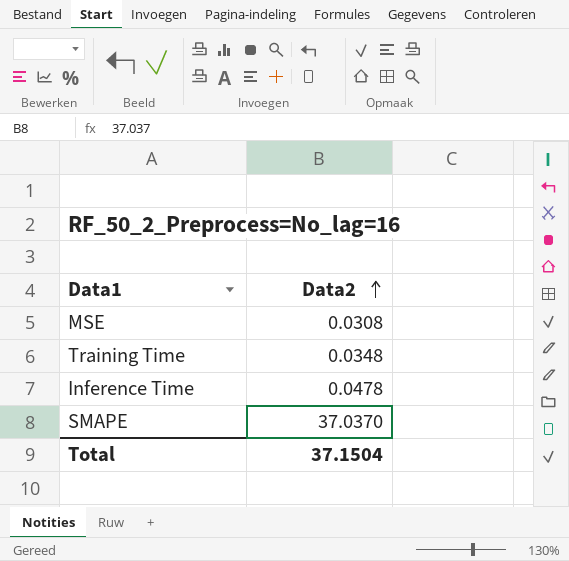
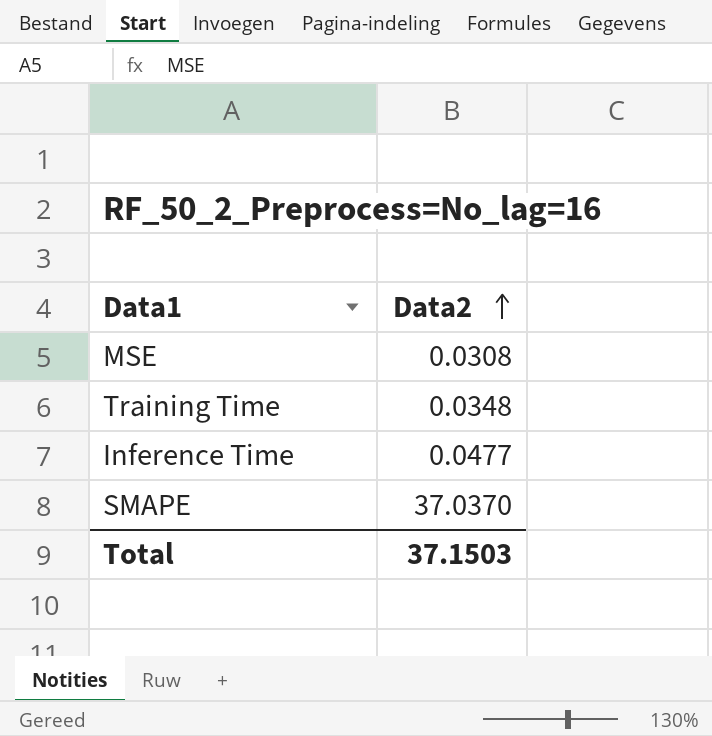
Inference Time | Data2: 0.0478 -> 0.0477
Total | Data2: 37.1504 -> 37.1503

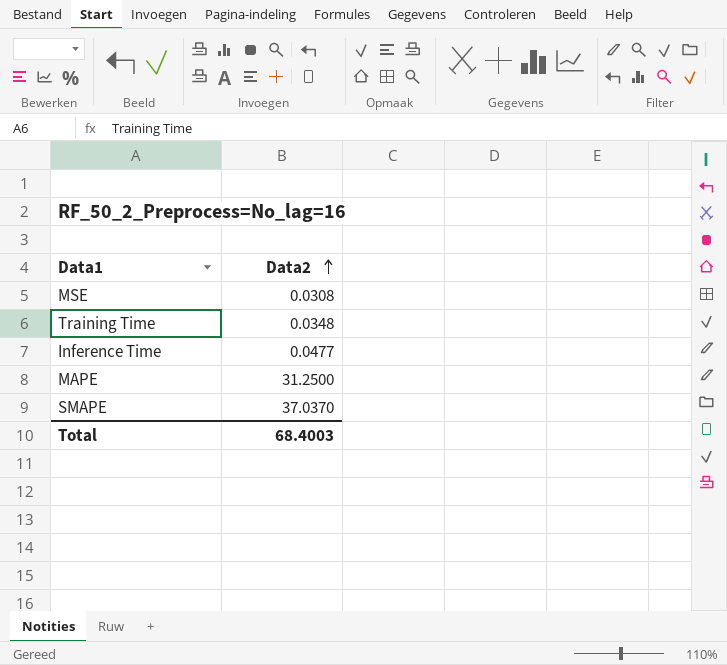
row MAPE: none -> 31.2500
Total | Data2: 37.1503 -> 68.4003

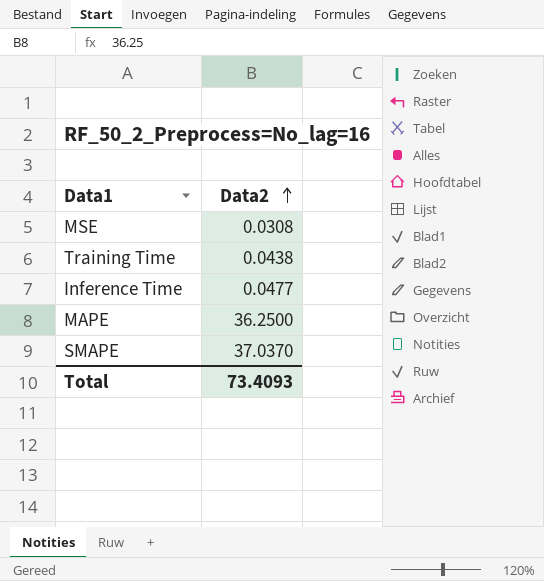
Training Time | Data2: 0.0348 -> 0.0438
MAPE | Data2: 31.2500 -> 36.2500
Total | Data2: 68.4003 -> 73.4093

